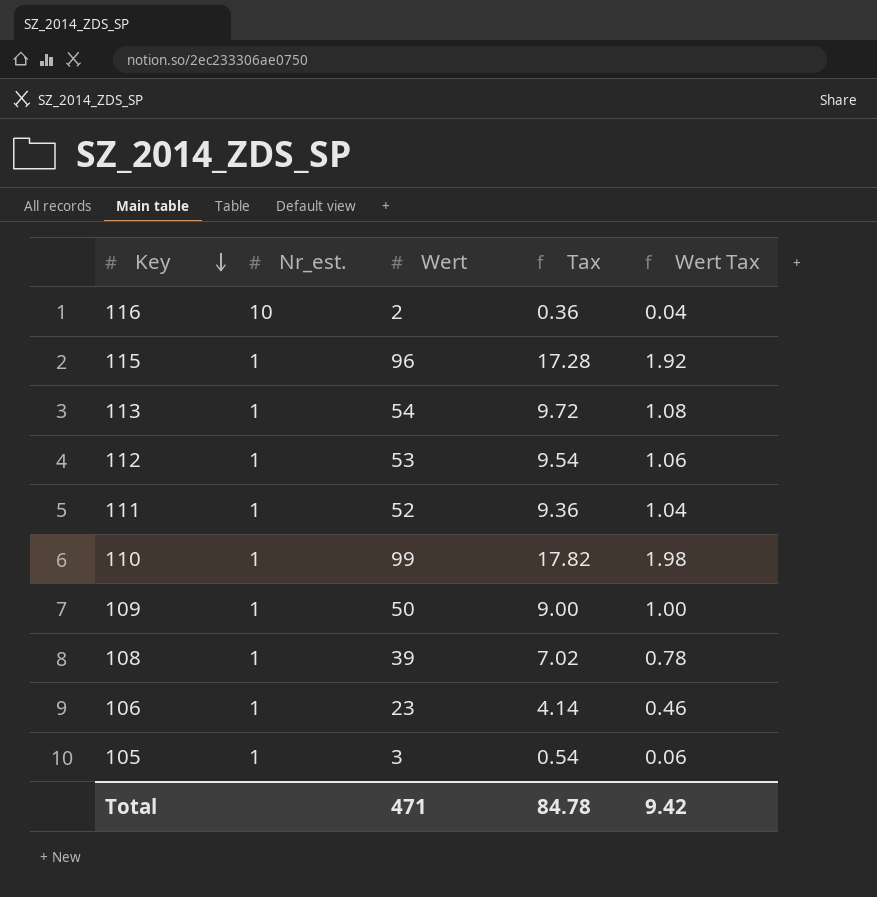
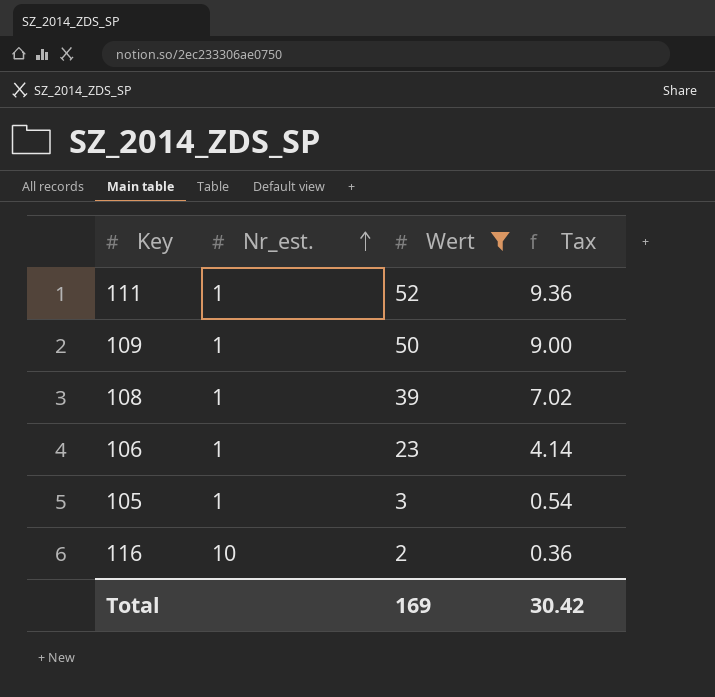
filter: none -> Wert <= 52
row order: Key descending -> Nr_est. ascending
column Wert Tax | formula: [Wert] * 0.02 -> none
Total | Wert: 471 -> 169
Total | Tax: 84.78 -> 30.42

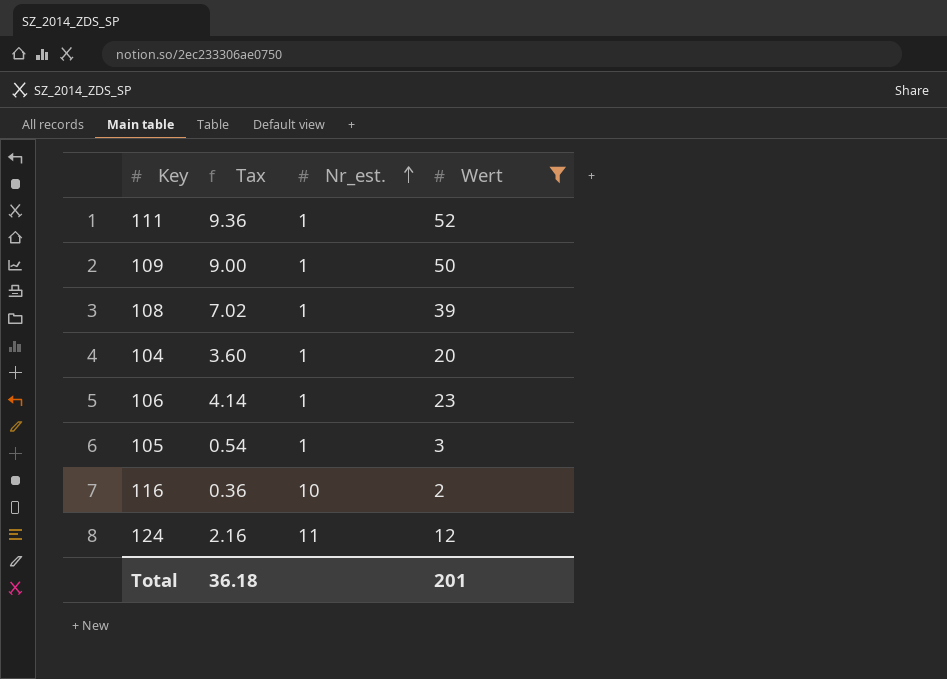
column Tax | position: 4 -> 2
row 104: none -> 3.60 | 1 | 20
row 124: none -> 2.16 | 11 | 12
Total | Tax: 30.42 -> 36.18
Total | Wert: 169 -> 201

